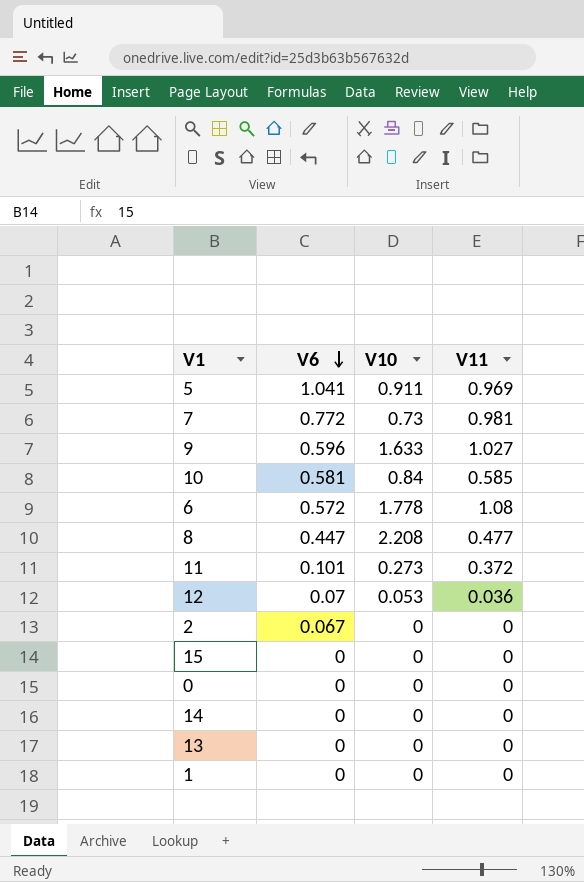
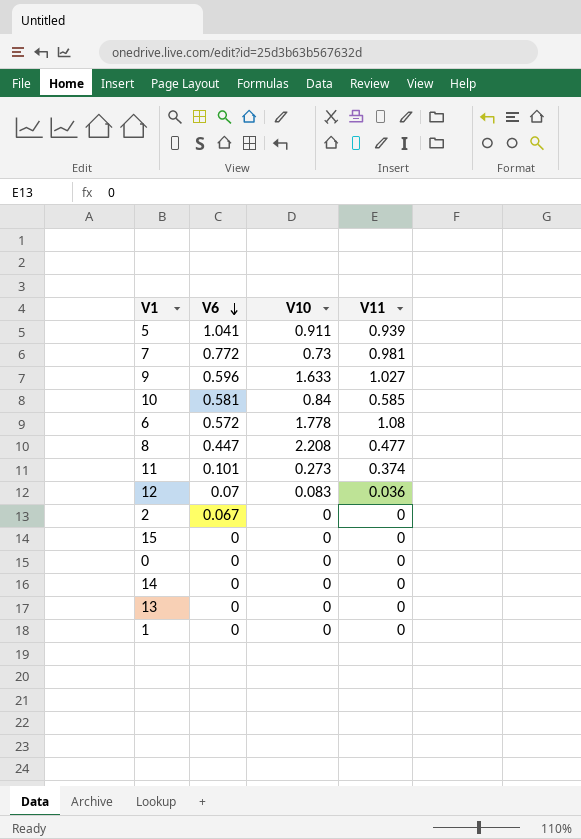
5 | V11: 0.969 -> 0.939
11 | V11: 0.372 -> 0.374
12 | V10: 0.053 -> 0.083

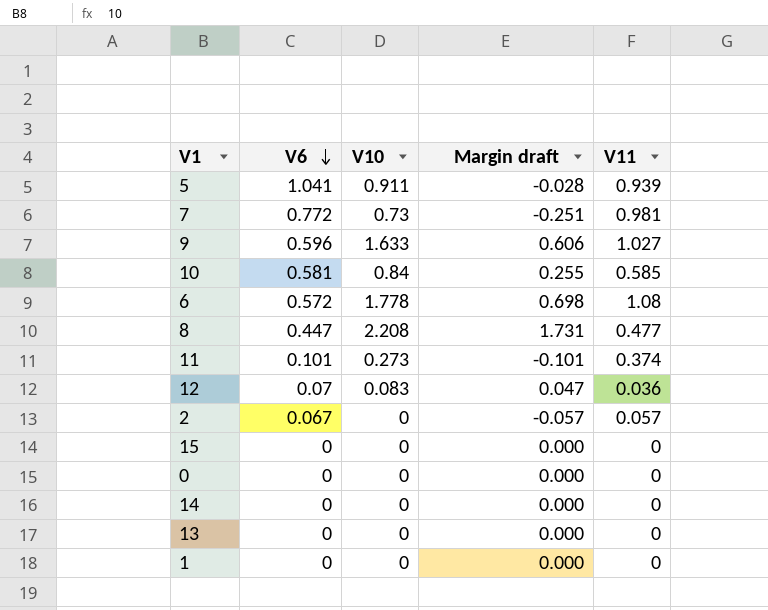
column Margin draft | formula: none -> [V10] - [V11]
2 | V11: 0 -> 0.057

